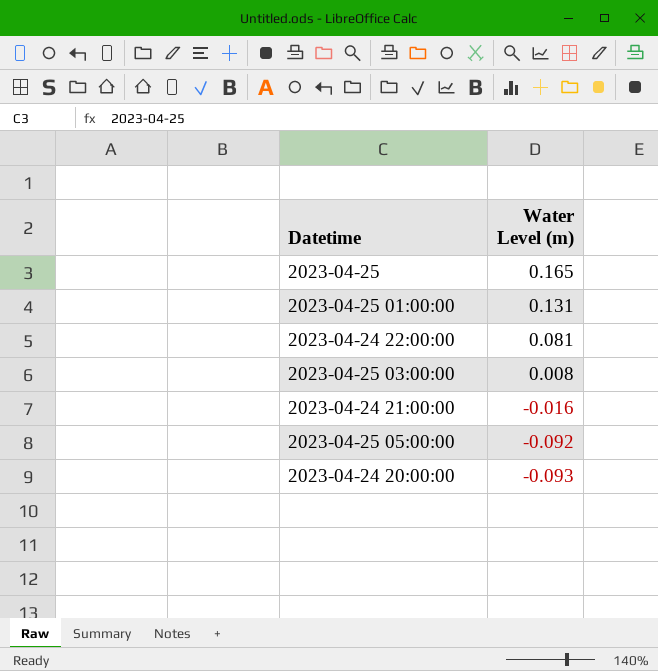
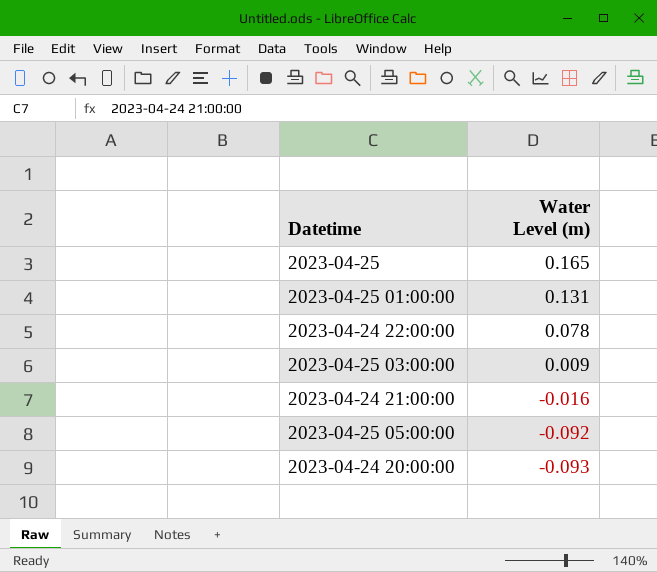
2023-04-24 22:00:00 | Water Level (m): 0.081 -> 0.078
2023-04-25 03:00:00 | Water Level (m): 0.008 -> 0.009

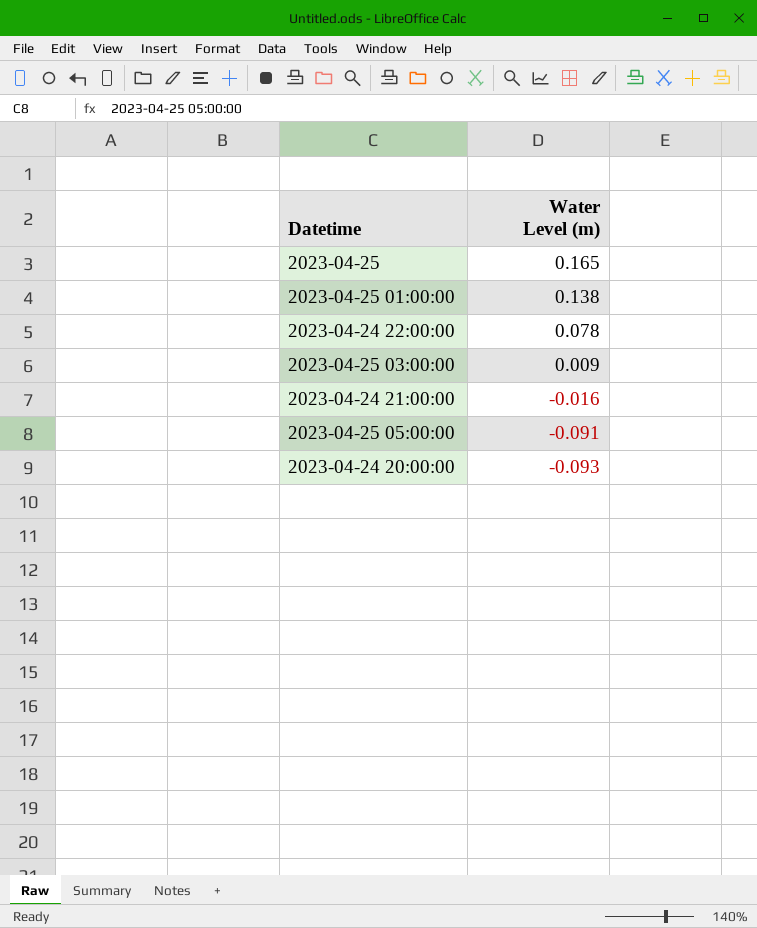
2023-04-25 01:00:00 | Water Level (m): 0.131 -> 0.138
2023-04-25 05:00:00 | Water Level (m): -0.092 -> -0.091

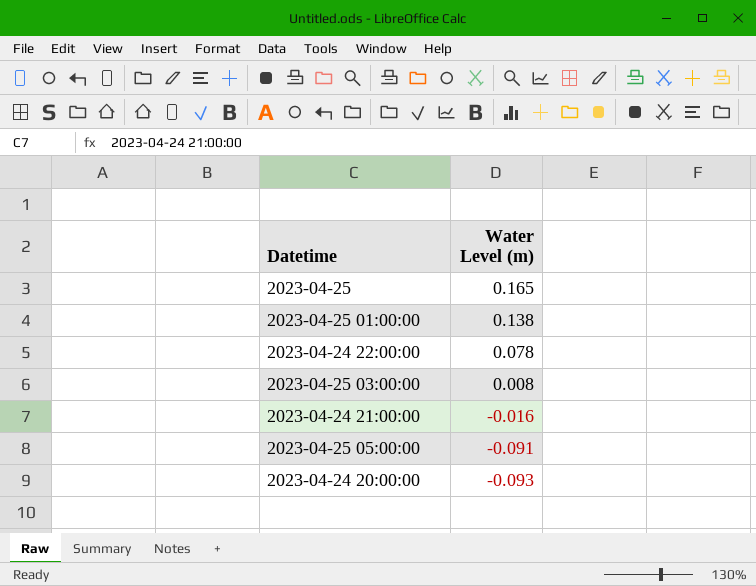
2023-04-25 03:00:00 | Water Level (m): 0.009 -> 0.008

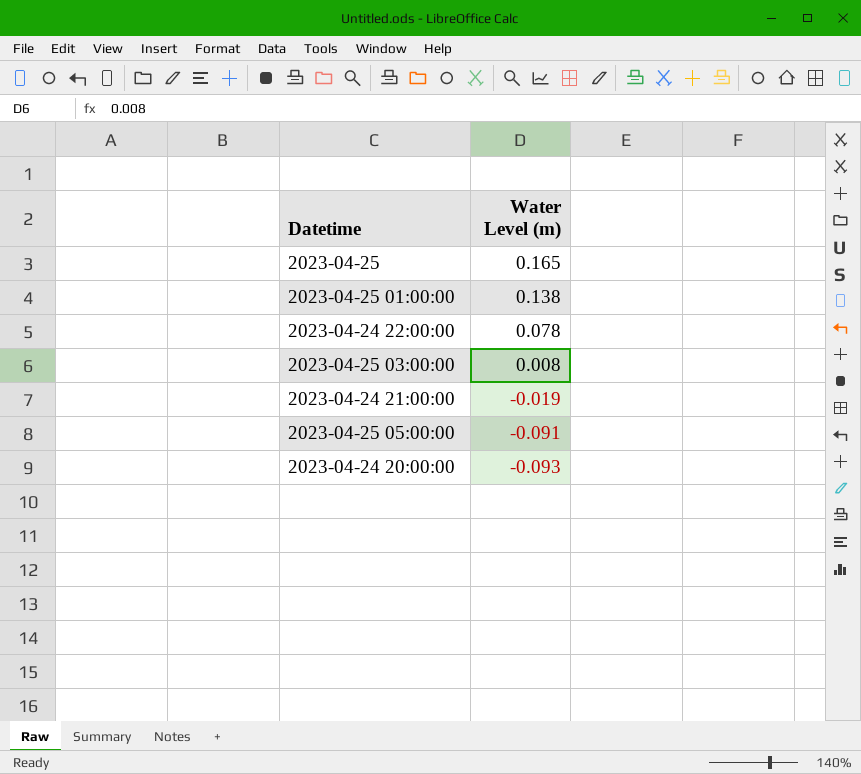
2023-04-24 21:00:00 | Water Level (m): -0.016 -> -0.019

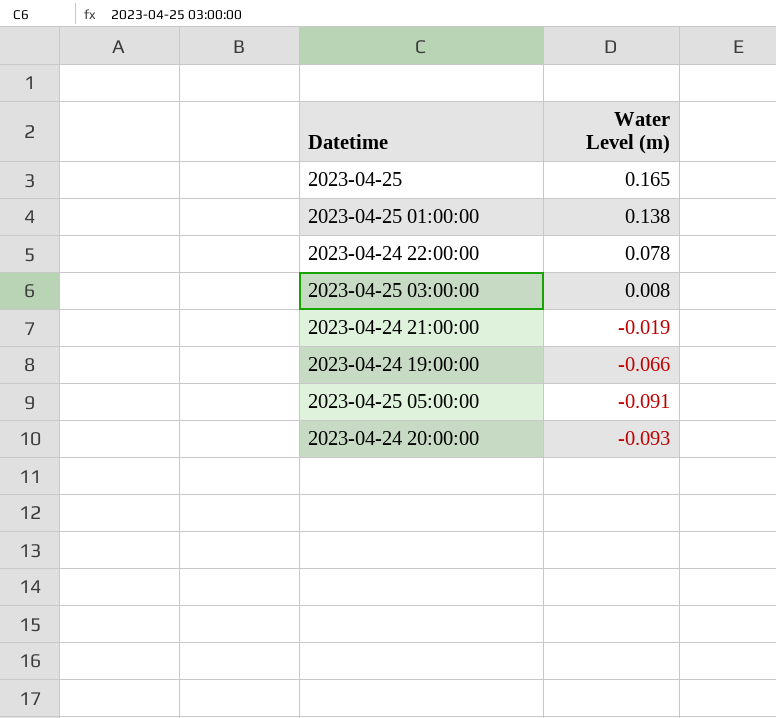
row 2023-04-24 19:00:00: none -> -0.066

